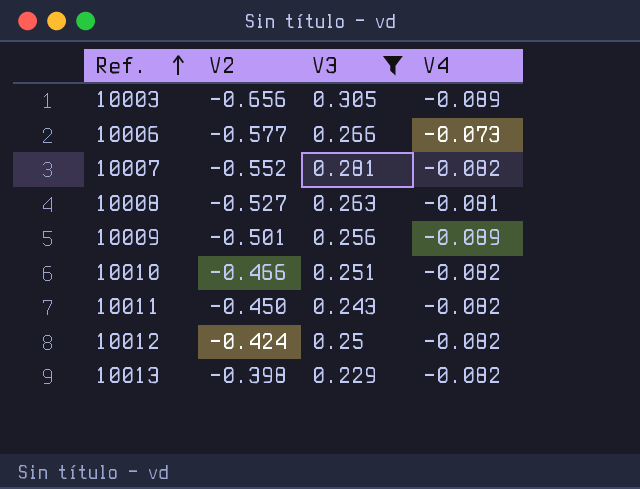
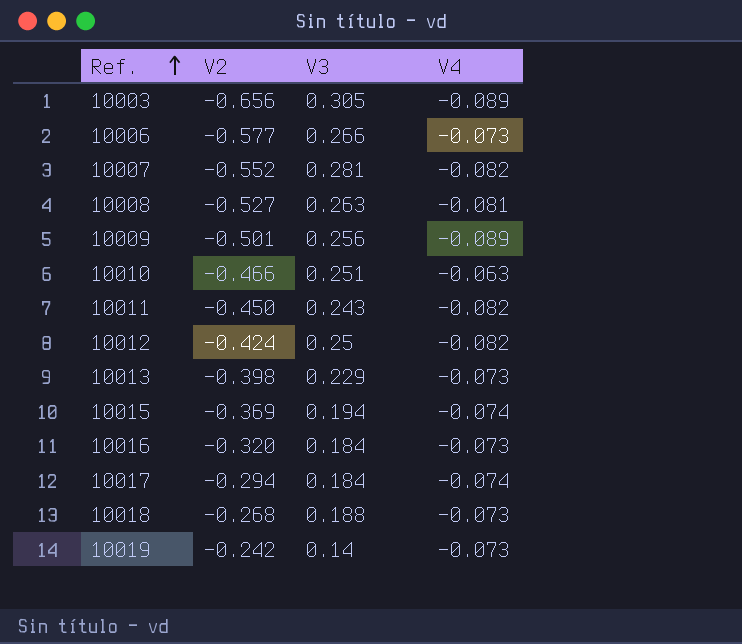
filter: V3 >= 0.229 -> none
10010 | V4: -0.082 -> -0.063
10013 | V4: -0.082 -> -0.073

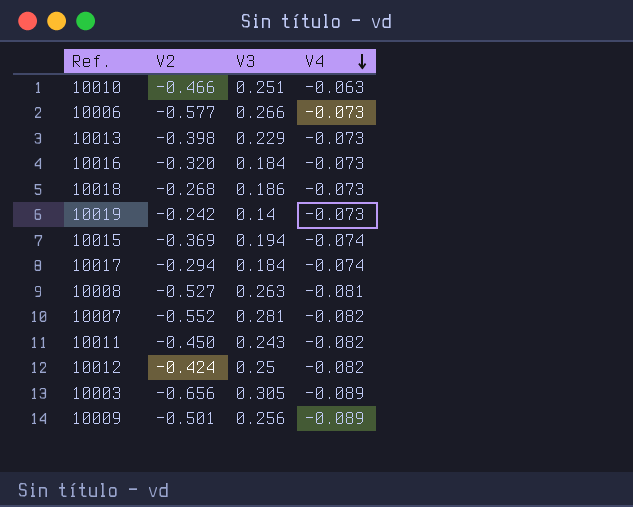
row order: Ref. ascending -> V4 descending
10018 | V3: 0.188 -> 0.186

